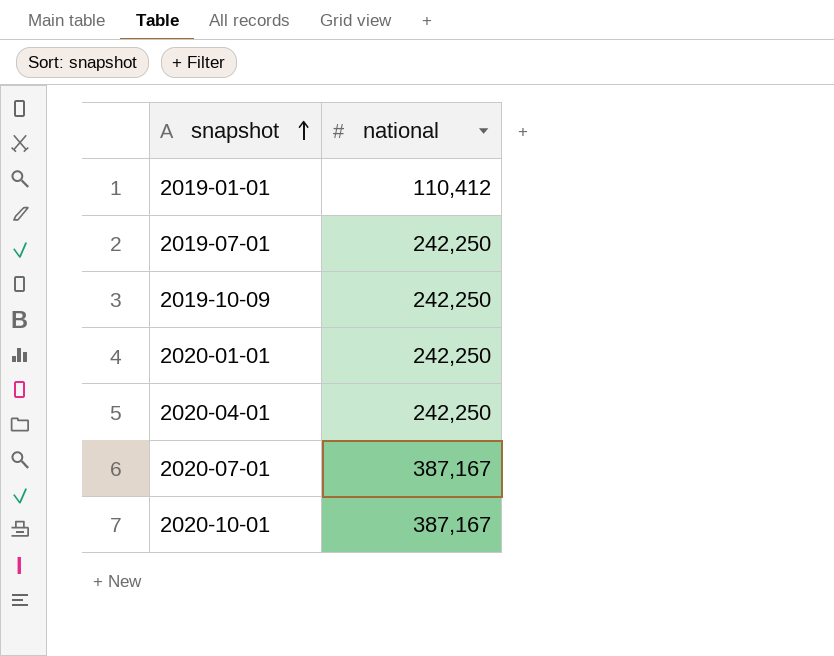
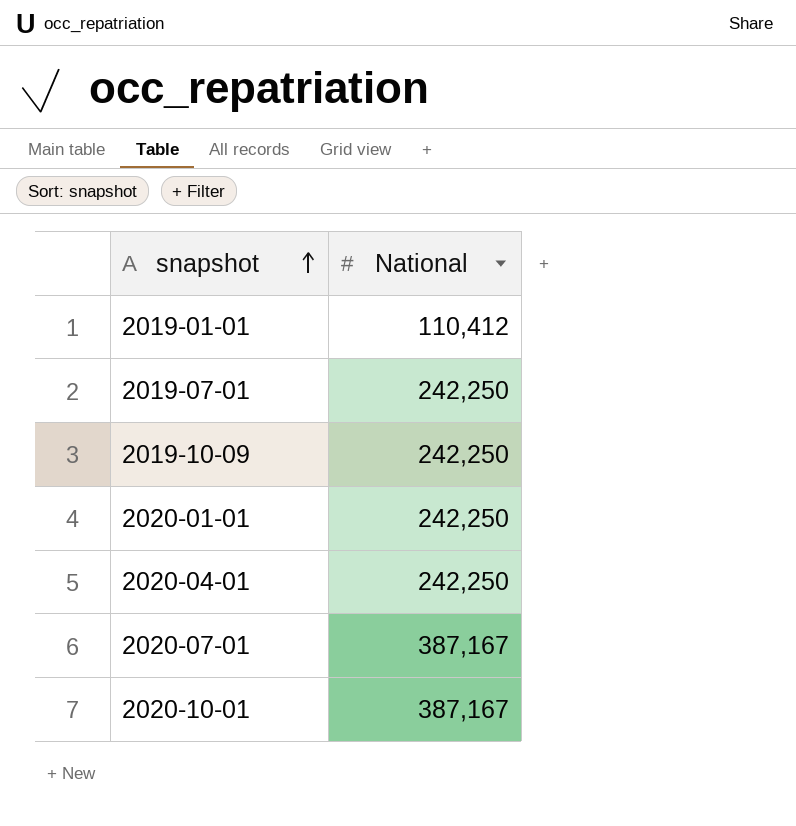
column name: national -> National

